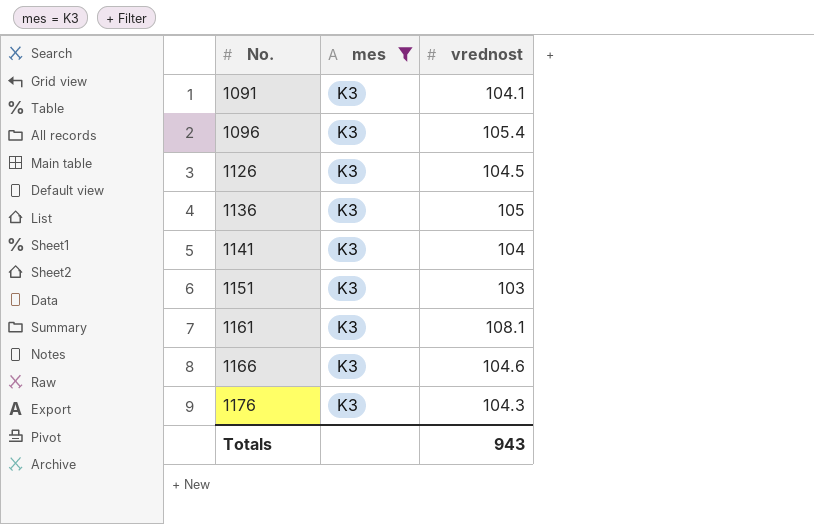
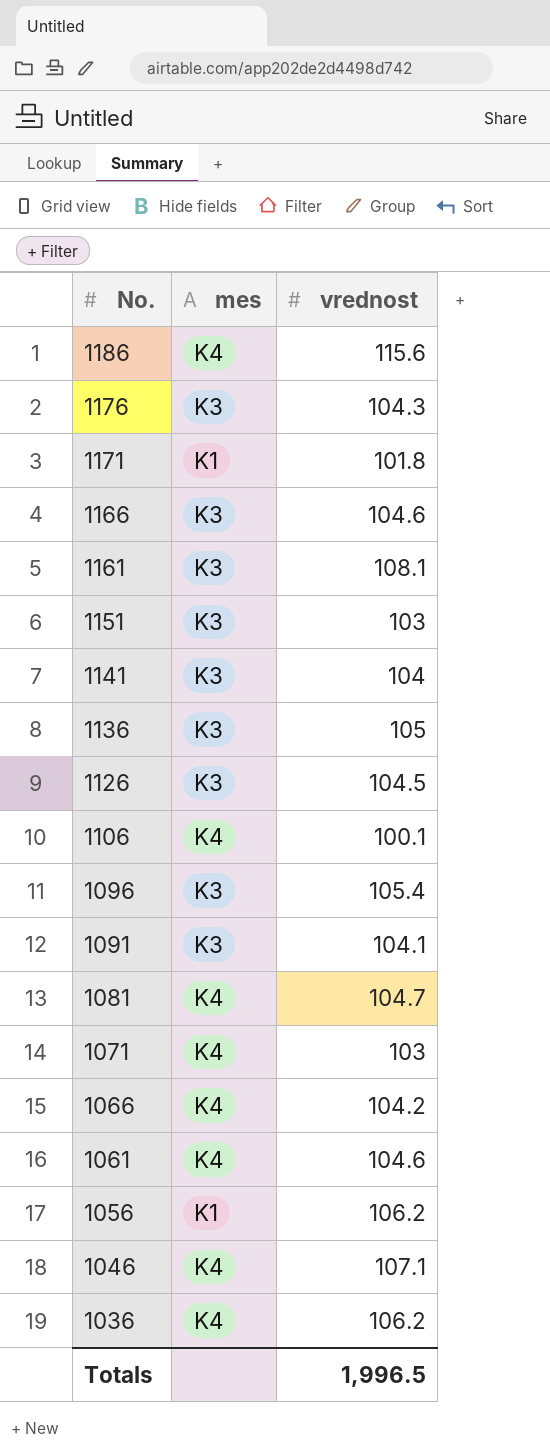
filter: mes = K3 -> none
row order: No. ascending -> No. descending
Totals | vrednost: 943 -> 1,996.5

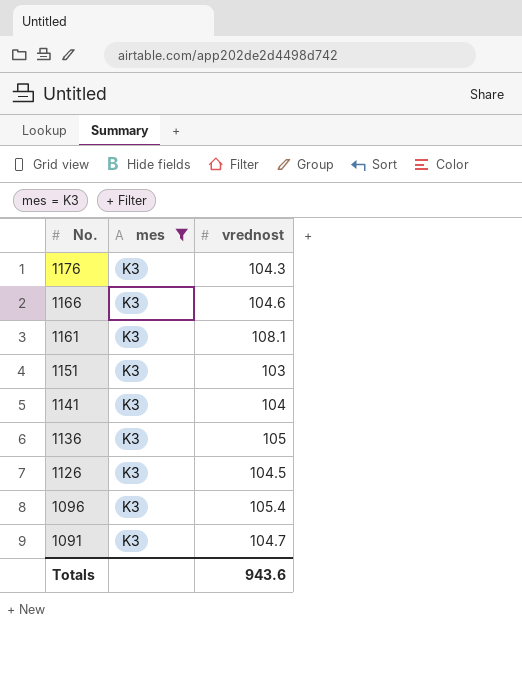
filter: none -> mes = K3
1091 | vrednost: 104.1 -> 104.7
Totals | vrednost: 1,996.5 -> 943.6

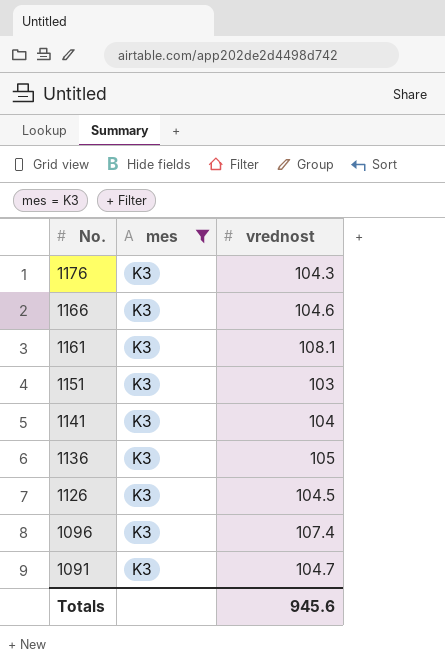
1096 | vrednost: 105.4 -> 107.4
Totals | vrednost: 943.6 -> 945.6

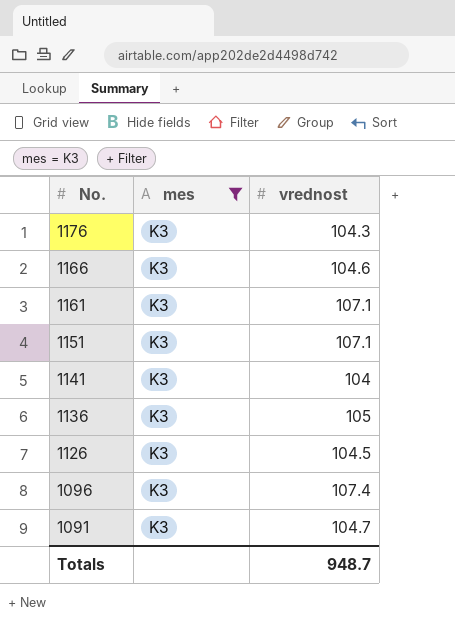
1161 | vrednost: 108.1 -> 107.1
1151 | vrednost: 103 -> 107.1
Totals | vrednost: 945.6 -> 948.7

